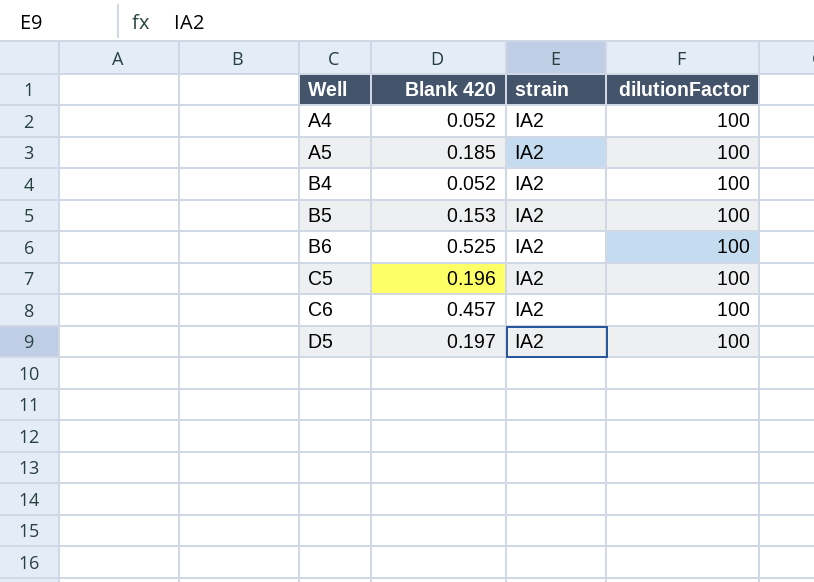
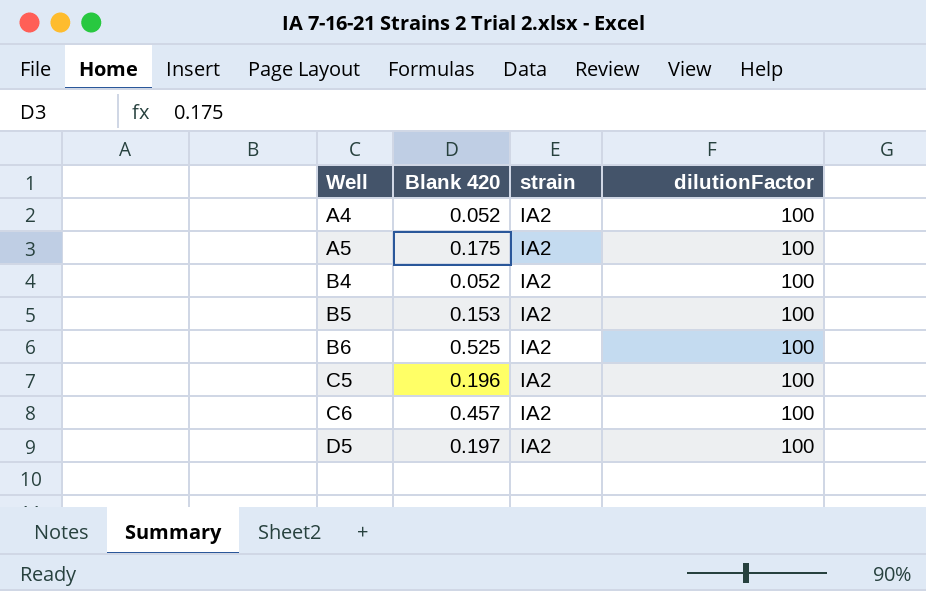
A5 | Blank 420: 0.185 -> 0.175

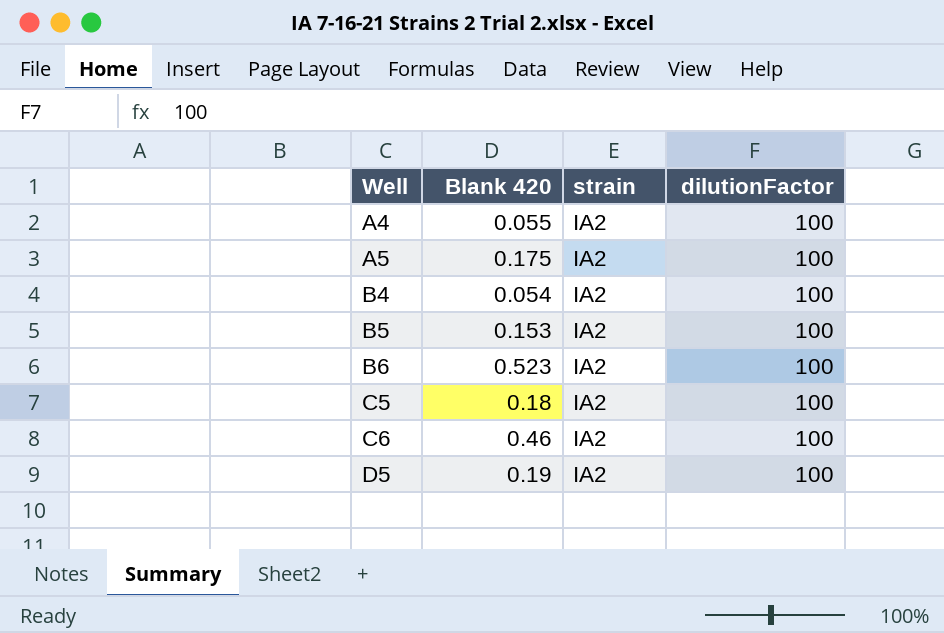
A4 | Blank 420: 0.052 -> 0.055
B4 | Blank 420: 0.052 -> 0.054
B6 | Blank 420: 0.525 -> 0.523
C5 | Blank 420: 0.196 -> 0.18
C6 | Blank 420: 0.457 -> 0.46
D5 | Blank 420: 0.197 -> 0.19

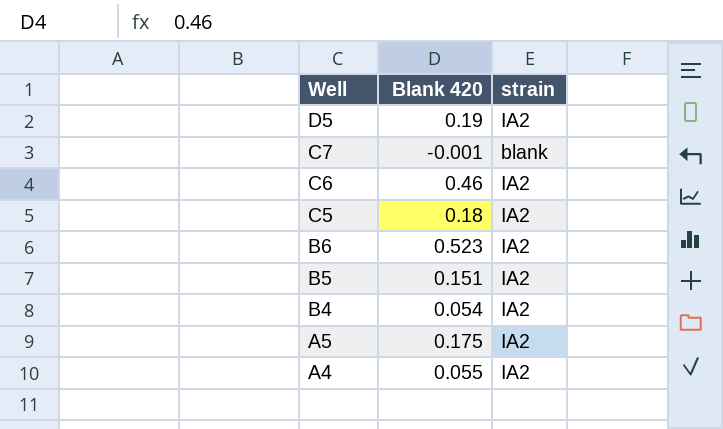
row order: Well ascending -> Well descending
column dilutionFactor | position: 4 -> none
row C7: none -> -0.001 | blank
B5 | Blank 420: 0.153 -> 0.151

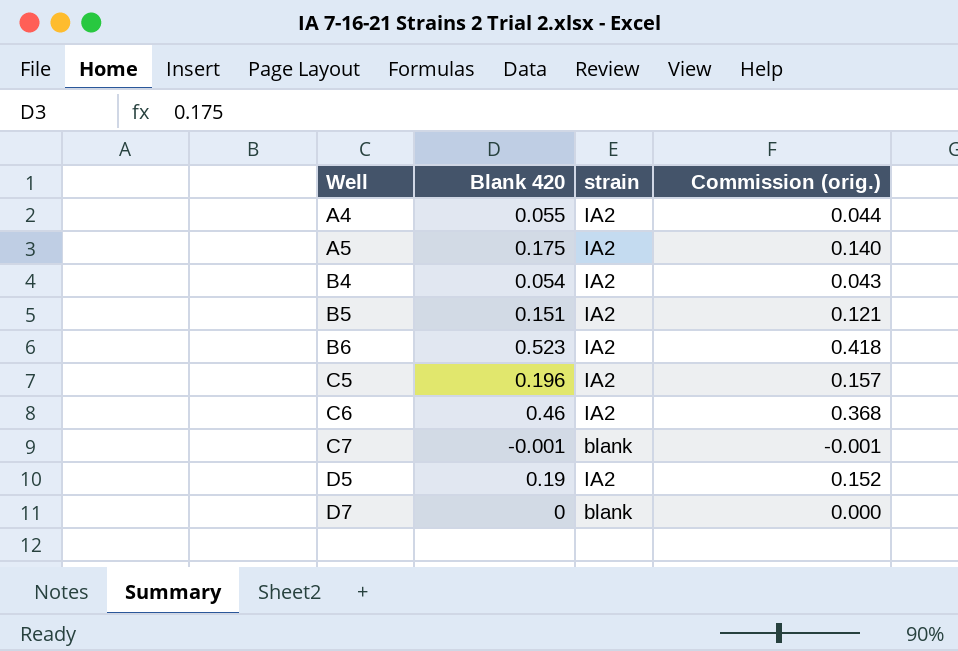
row order: Well descending -> Well ascending
column Commission (orig.) | formula: none -> [Blank 420] * 0.8
C5 | Blank 420: 0.18 -> 0.196
row D7: none -> 0 | blank | 0.000

